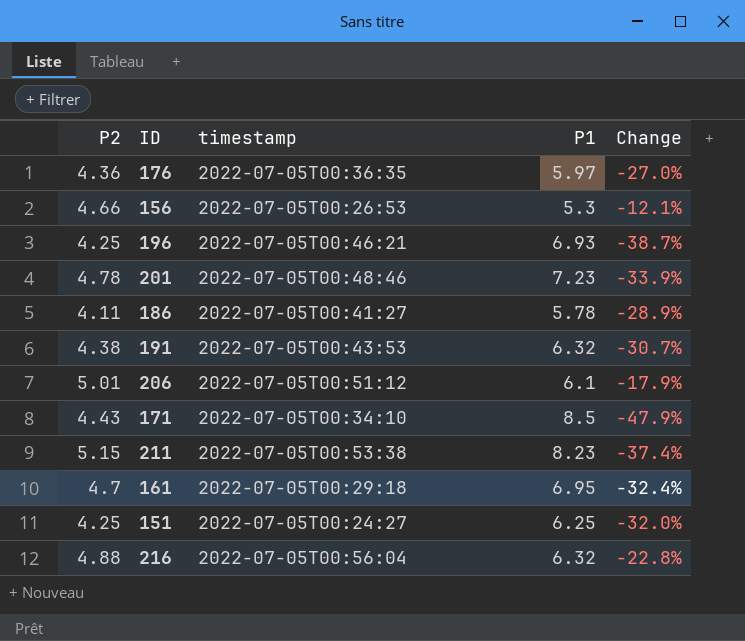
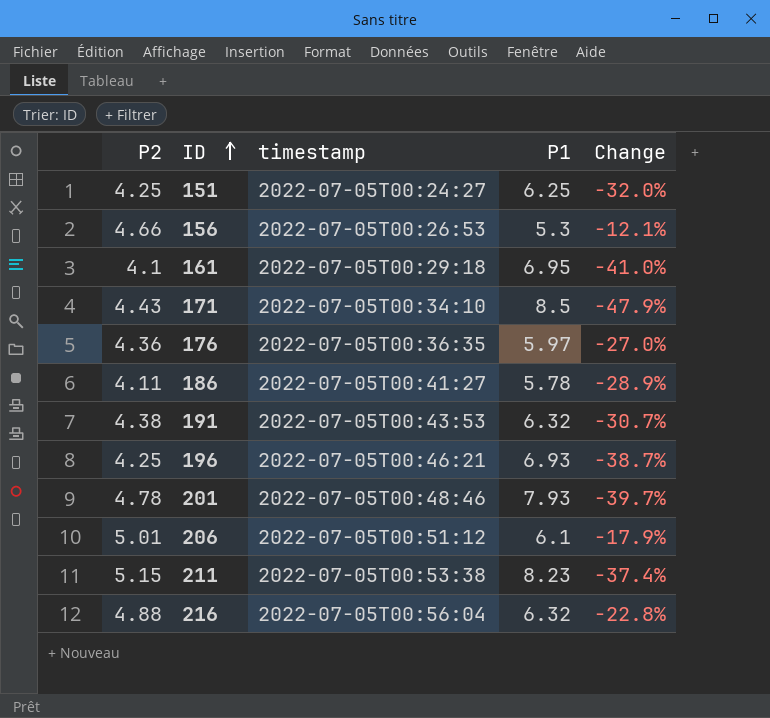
row order: none -> ID ascending
161 | P2: 4.7 -> 4.1
161 | Change: -32.4% -> -41.0%
201 | P1: 7.23 -> 7.93
201 | Change: -33.9% -> -39.7%

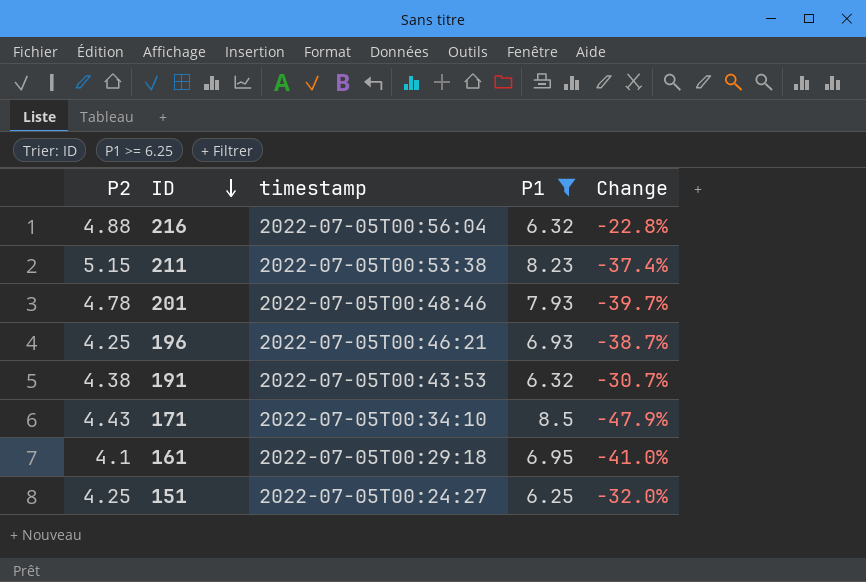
filter: none -> P1 >= 6.25
row order: ID ascending -> ID descending

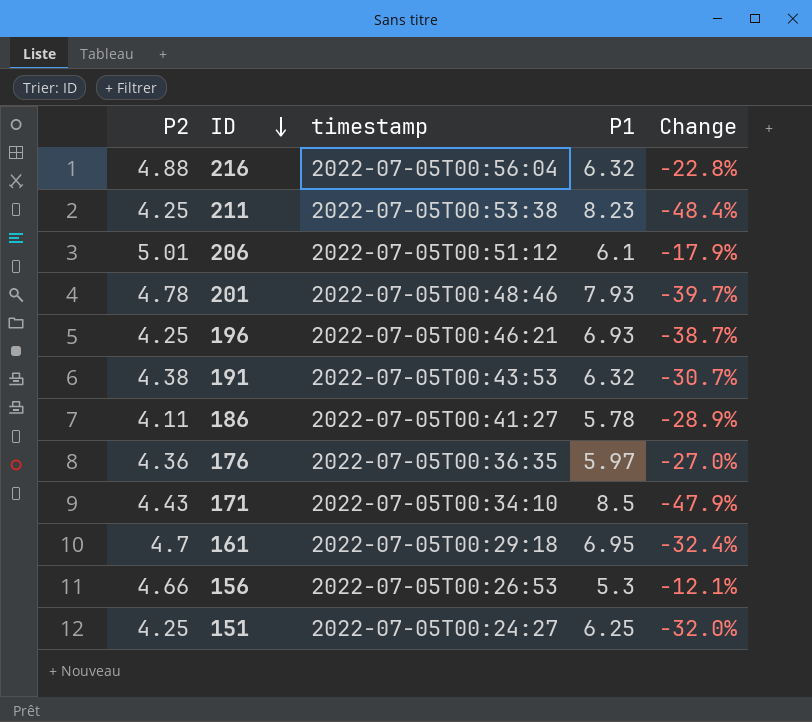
filter: P1 >= 6.25 -> none
211 | P2: 5.15 -> 4.25
211 | Change: -37.4% -> -48.4%
161 | P2: 4.1 -> 4.7
161 | Change: -41.0% -> -32.4%

